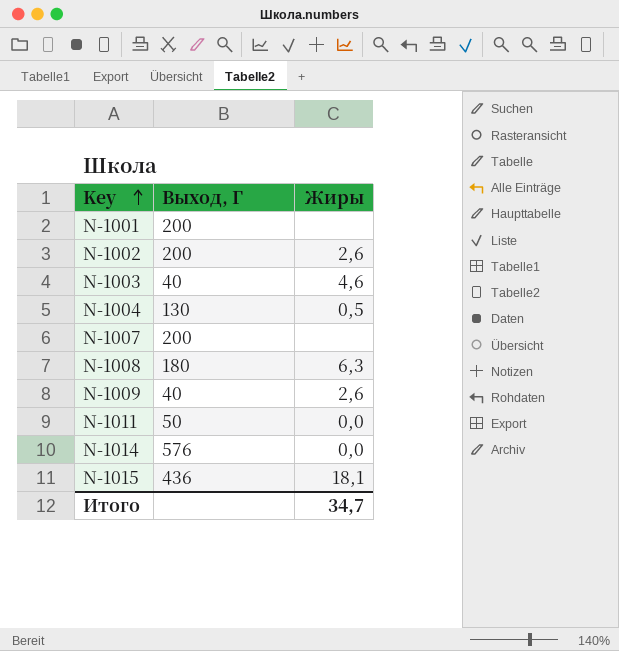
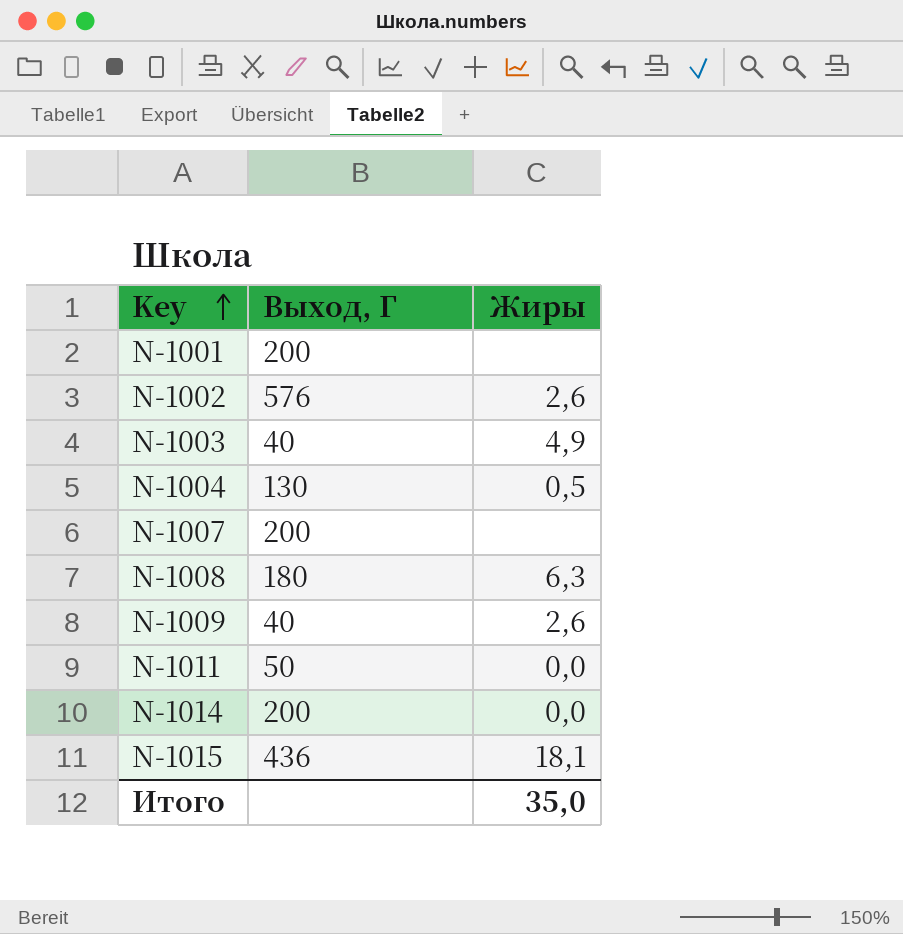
N-1002 | Выход, Г: 200 -> 576
N-1003 | Жиры: 4,6 -> 4,9
N-1014 | Выход, Г: 576 -> 200
Итого | Жиры: 34,7 -> 35,0

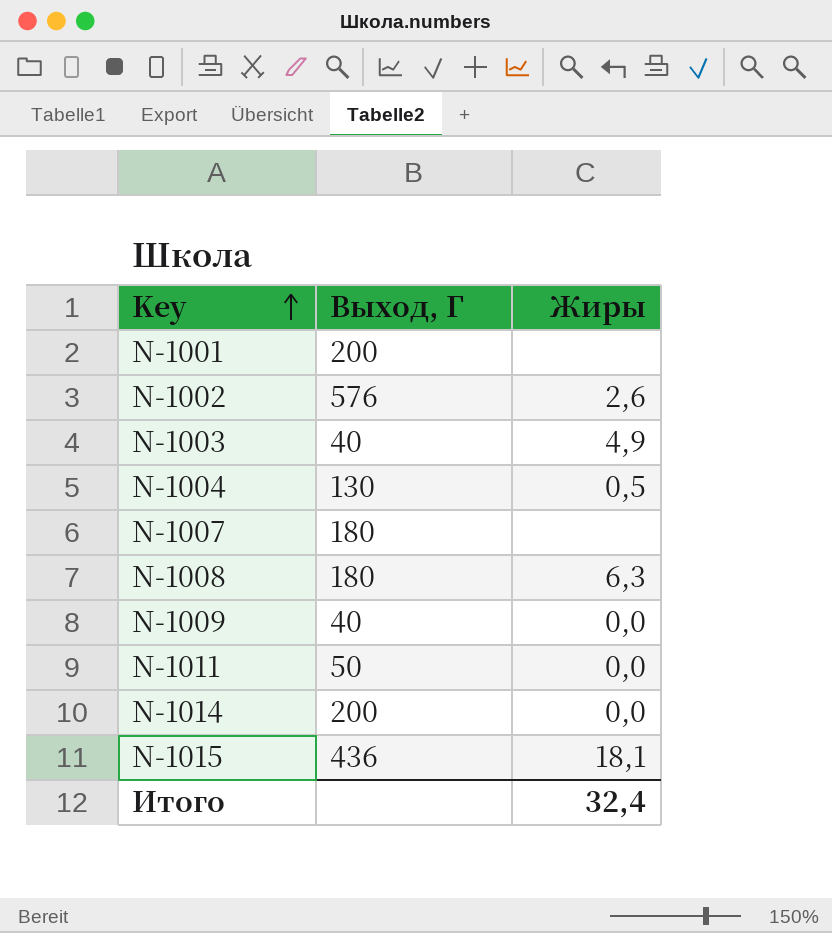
N-1007 | Выход, Г: 200 -> 180
N-1009 | Жиры: 2,6 -> 0,0
Итого | Жиры: 35,0 -> 32,4

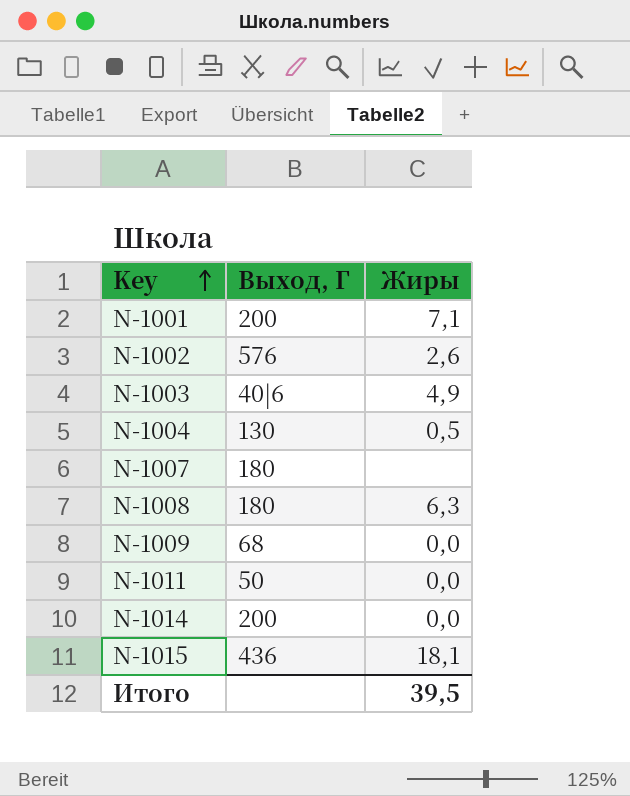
N-1001 | Жиры: none -> 7,1
N-1003 | Выход, Г: 40 -> 40|6
N-1009 | Выход, Г: 40 -> 68
Итого | Жиры: 32,4 -> 39,5

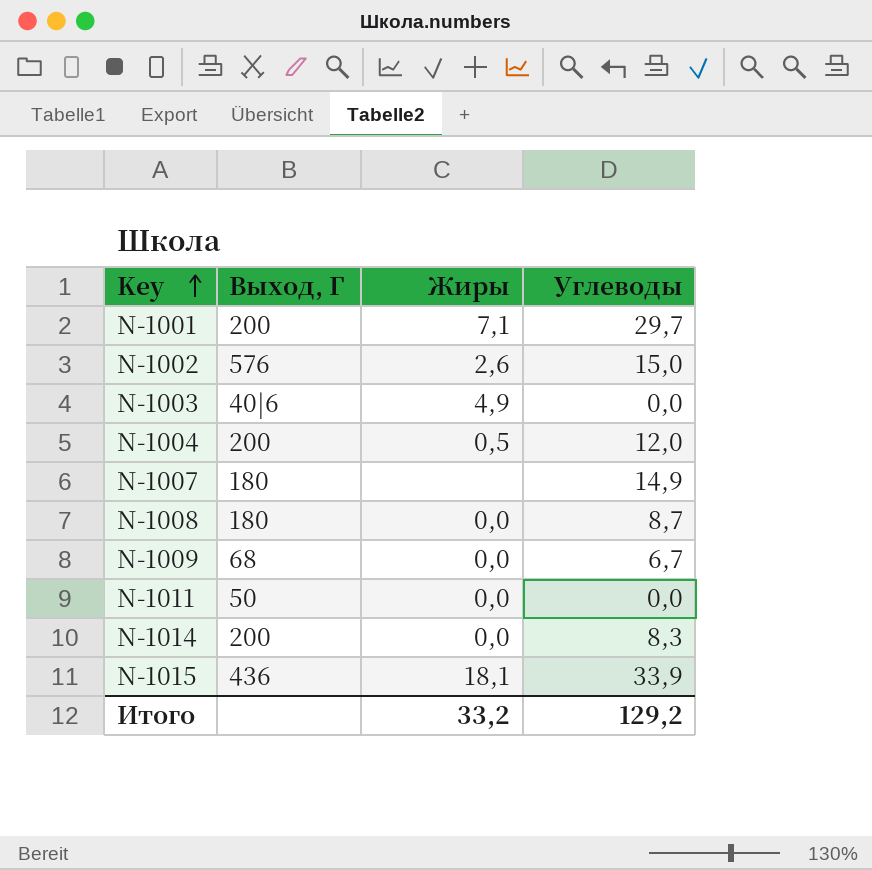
column Углеводы | position: none -> 4
N-1004 | Выход, Г: 130 -> 200
N-1008 | Жиры: 6,3 -> 0,0
Итого | Жиры: 39,5 -> 33,2

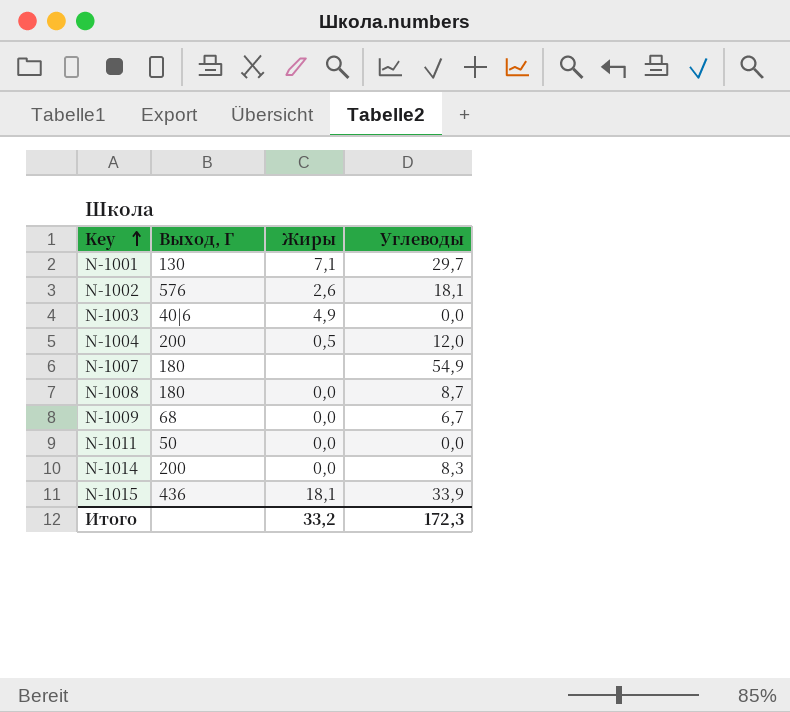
N-1001 | Выход, Г: 200 -> 130
N-1002 | Углеводы: 15,0 -> 18,1
N-1007 | Углеводы: 14,9 -> 54,9
Итого | Углеводы: 129,2 -> 172,3

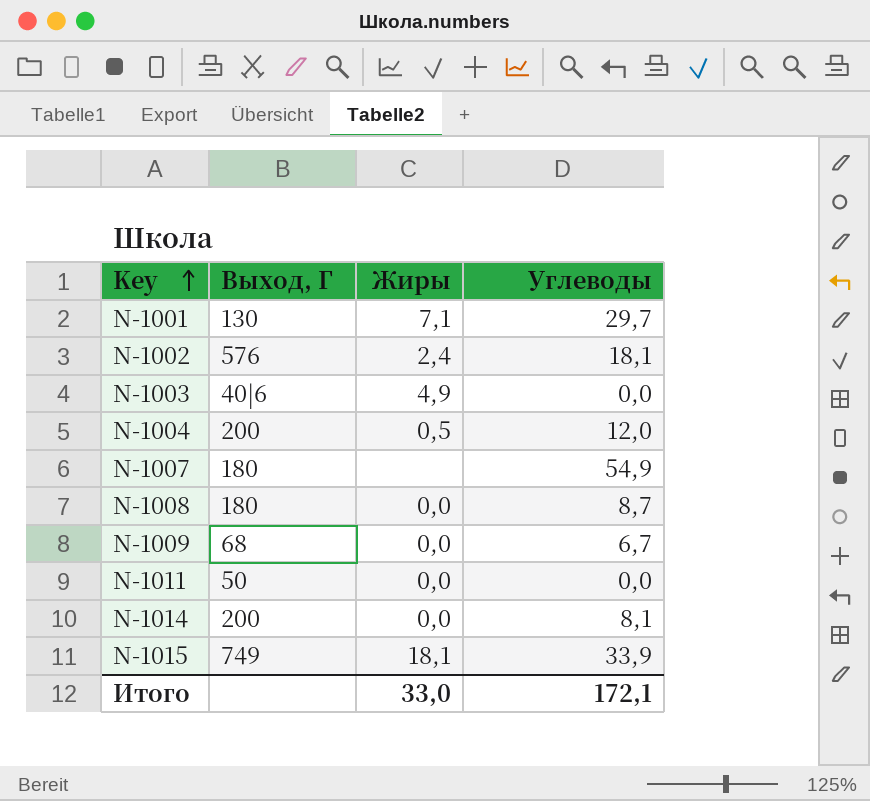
N-1002 | Жиры: 2,6 -> 2,4
N-1014 | Углеводы: 8,3 -> 8,1
N-1015 | Выход, Г: 436 -> 749
Итого | Жиры: 33,2 -> 33,0
Итого | Углеводы: 172,3 -> 172,1

